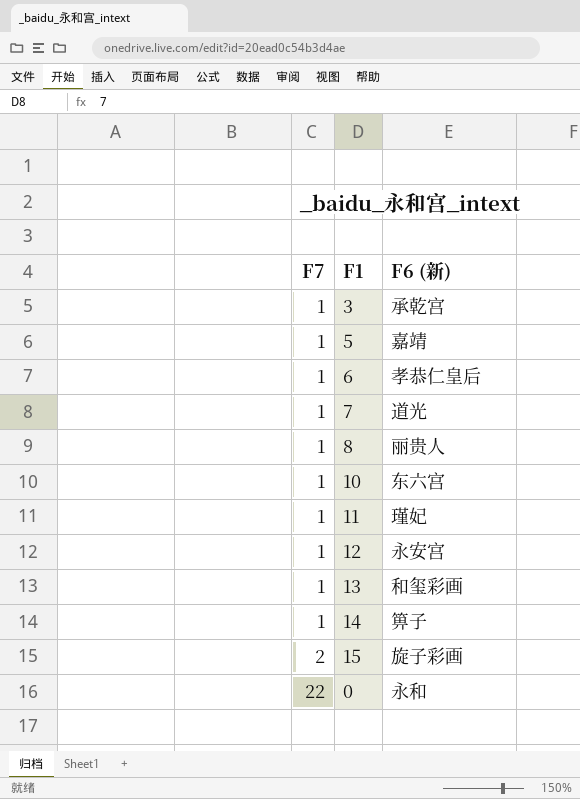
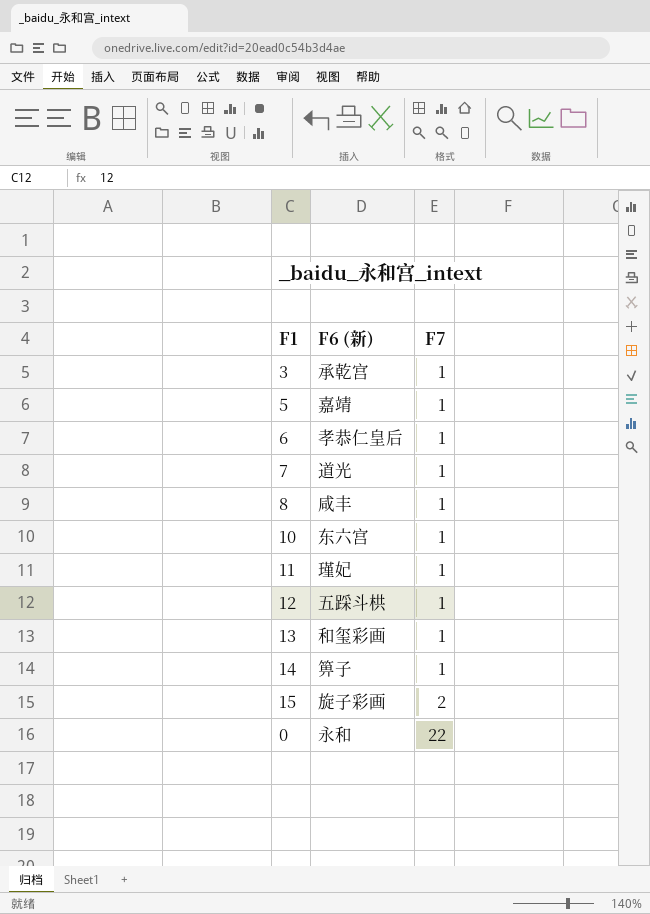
column F7 | position: 1 -> 3
8 | F6 (新): 丽贵人 -> 咸丰
12 | F6 (新): 永安宫 -> 五踩斗栱

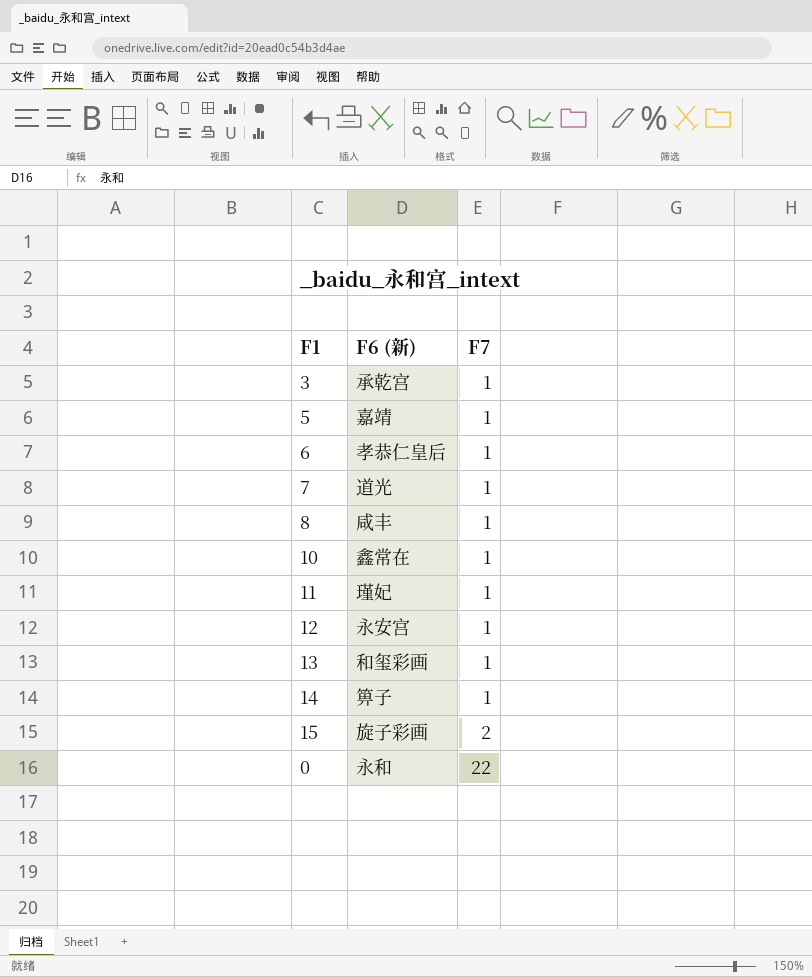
10 | F6 (新): 东六宫 -> 鑫常在
12 | F6 (新): 五踩斗栱 -> 永安宫

